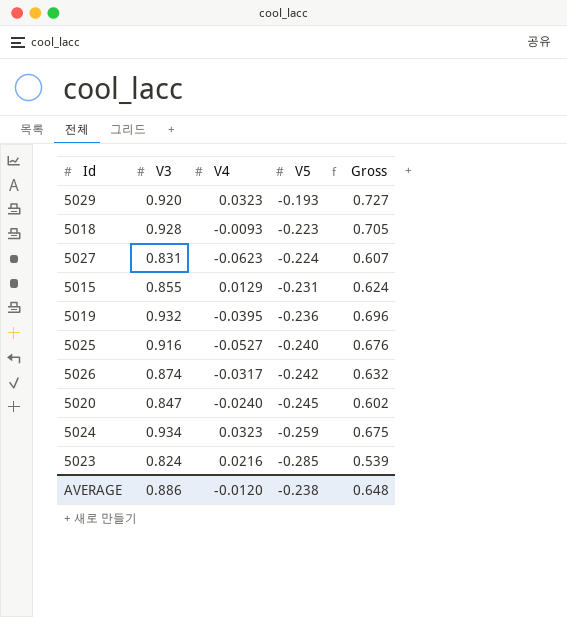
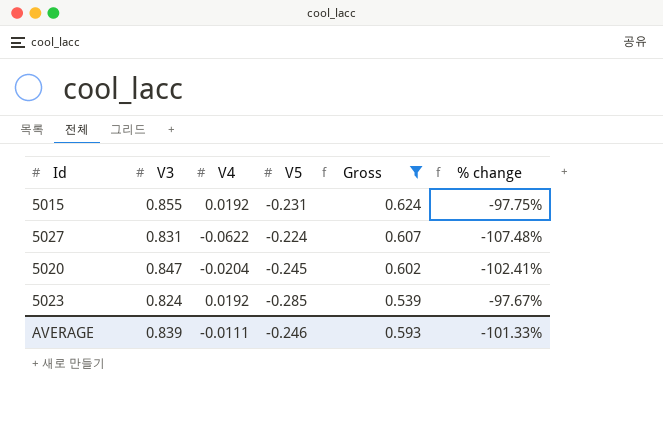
filter: none -> Gross <= 0.624
row order: V5 descending -> Gross descending
column % change | formula: none -> ([V4] - [V3]) / [V3]
5015 | V4: 0.0129 -> 0.0192
5027 | V4: -0.0623 -> -0.0622
5020 | V4: -0.0240 -> -0.0204
5023 | V4: 0.0216 -> 0.0192
AVERAGE | V3: 0.886 -> 0.839
AVERAGE | V4: -0.0120 -> -0.0111
AVERAGE | V5: -0.238 -> -0.246
AVERAGE | Gross: 0.648 -> 0.593

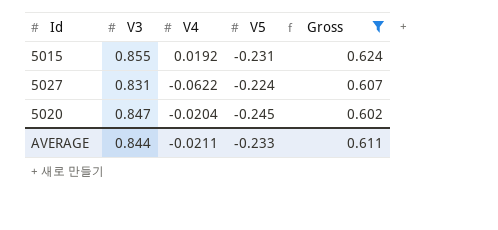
column % change | formula: ([V4] - [V3]) / [V3] -> none
row 5023: 0.824 | 0.0192 | -0.285 | 0.539 | -97.67% -> none
AVERAGE | V3: 0.839 -> 0.844
AVERAGE | V4: -0.0111 -> -0.0211
AVERAGE | V5: -0.246 -> -0.233
AVERAGE | Gross: 0.593 -> 0.611

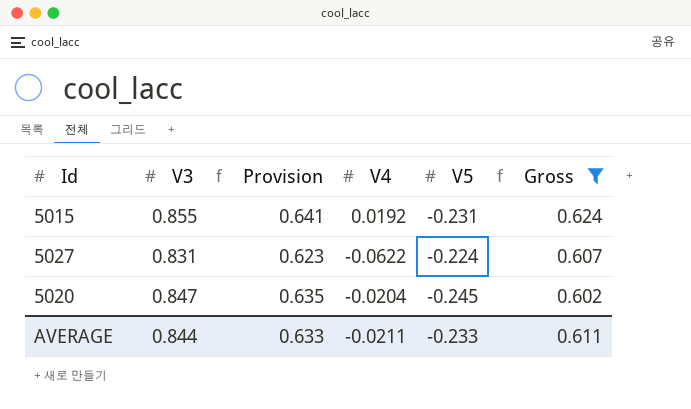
column Provision | formula: none -> [V3] * 0.75

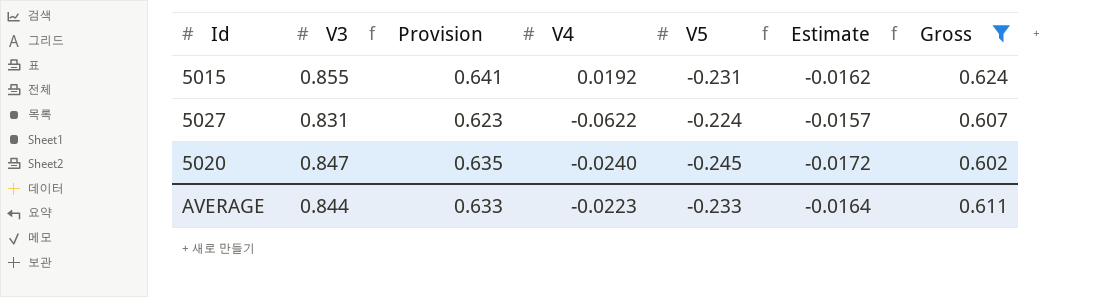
column Estimate | formula: none -> [V5] * 0.07
5020 | V4: -0.0204 -> -0.0240
AVERAGE | V4: -0.0211 -> -0.0223

